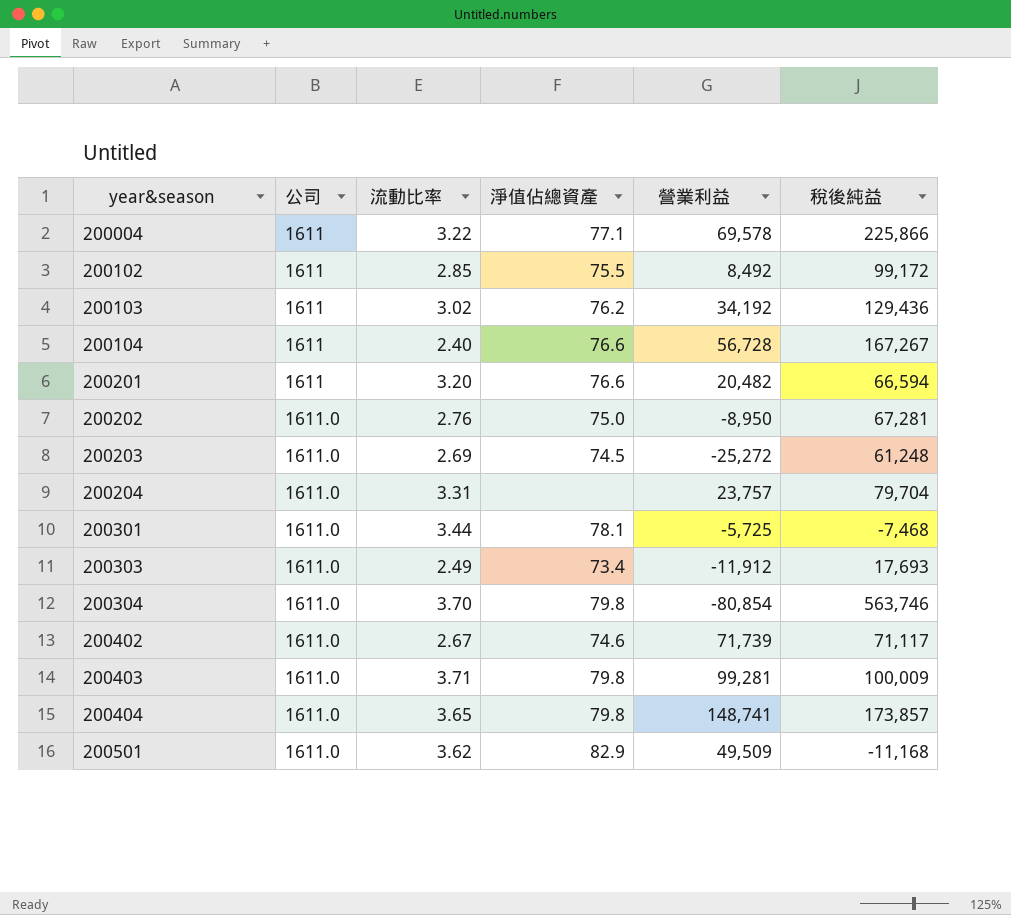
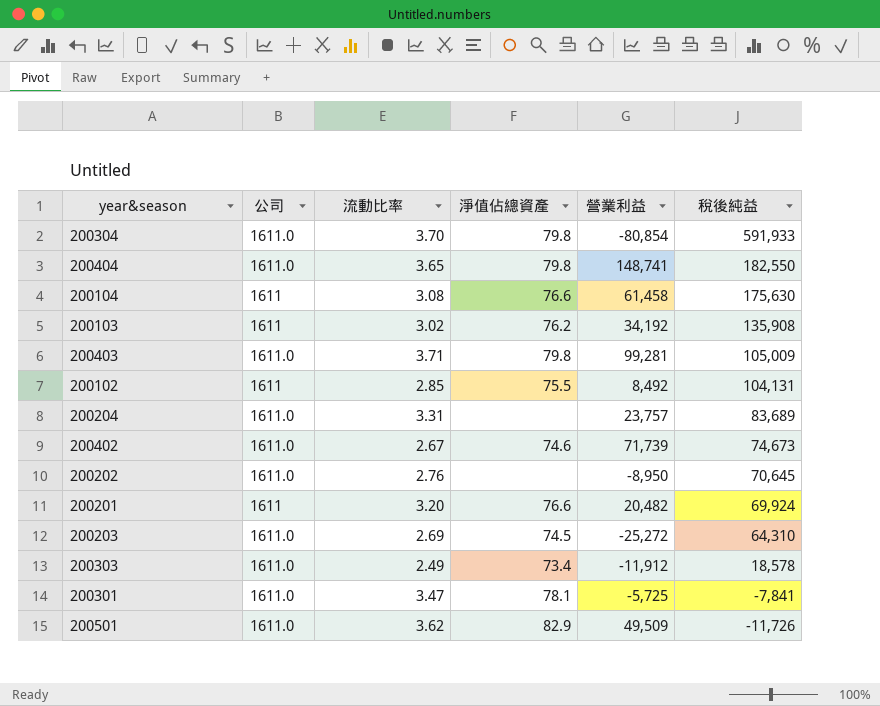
row order: year&season ascending -> 稅後純益 descending
row 200004: 1611 | 3.22 | 77.1 | 69,578 | 225,866 -> none
200304 | 稅後純益: 563,746 -> 591,933
200404 | 稅後純益: 173,857 -> 182,550
200104 | 流動比率: 2.40 -> 3.08
200104 | 營業利益: 56,728 -> 61,458
200104 | 稅後純益: 167,267 -> 175,630
200103 | 稅後純益: 129,436 -> 135,908
200403 | 稅後純益: 100,009 -> 105,009
200102 | 稅後純益: 99,172 -> 104,131
200204 | 稅後純益: 79,704 -> 83,689
200402 | 稅後純益: 71,117 -> 74,673
200202 | 淨值佔總資產: 75.0 -> none
200202 | 稅後純益: 67,281 -> 70,645
200201 | 稅後純益: 66,594 -> 69,924
200203 | 稅後純益: 61,248 -> 64,310
200303 | 稅後純益: 17,693 -> 18,578
200301 | 流動比率: 3.44 -> 3.47
200301 | 稅後純益: -7,468 -> -7,841
200501 | 稅後純益: -11,168 -> -11,726

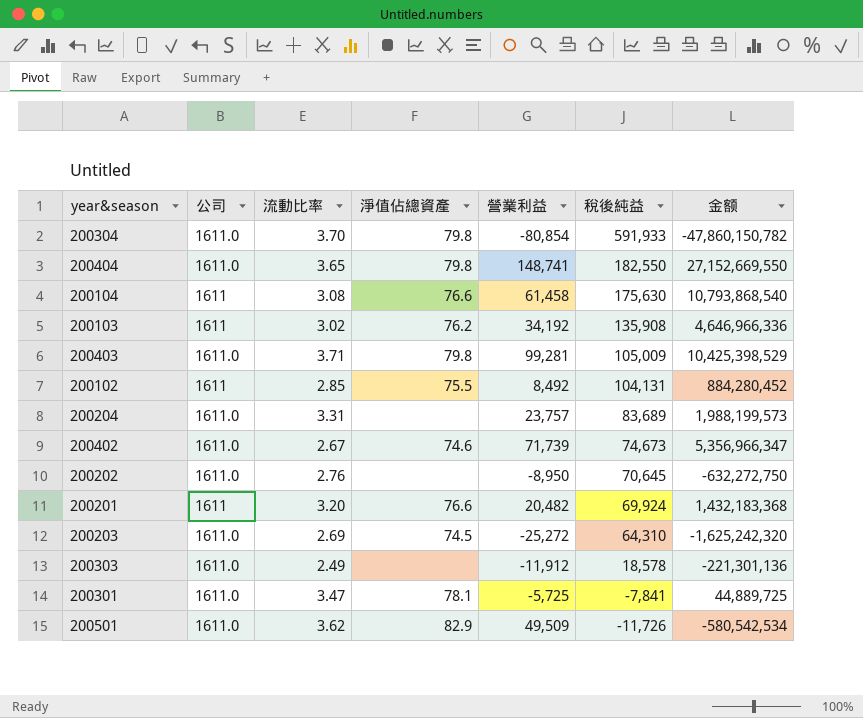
column 金额 | formula: none -> [營業利益] * [稅後純益]
200303 | 淨值佔總資產: 73.4 -> none

